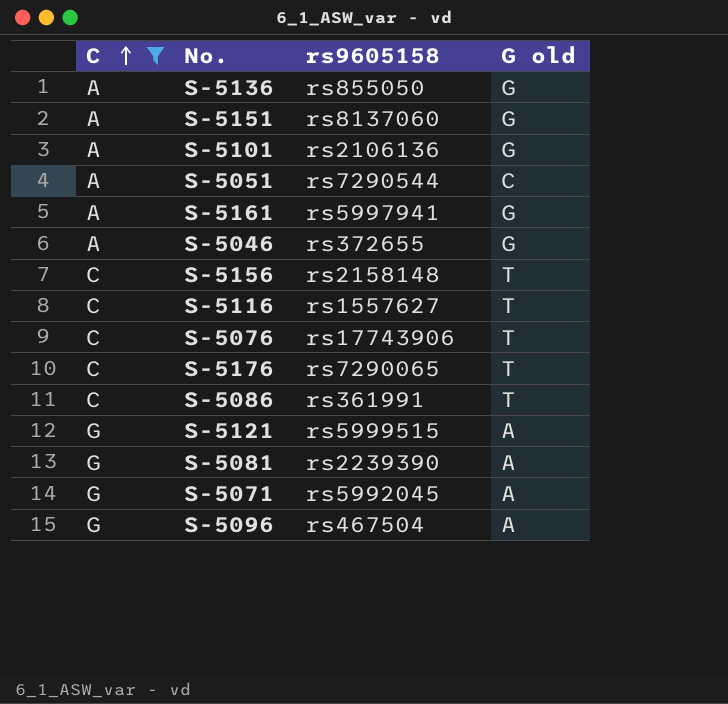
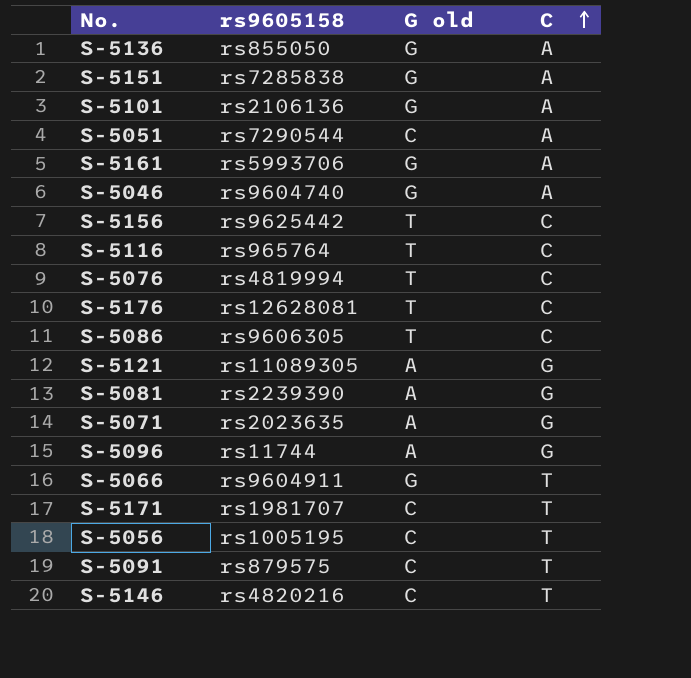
filter: C != T -> none
column C | position: 1 -> 4
S-5151 | rs9605158: rs8137060 -> rs7285838
S-5161 | rs9605158: rs5997941 -> rs5993706
S-5046 | rs9605158: rs372655 -> rs9604740
S-5156 | rs9605158: rs2158148 -> rs9625442
S-5116 | rs9605158: rs1557627 -> rs965764
S-5076 | rs9605158: rs17743906 -> rs4819994
S-5176 | rs9605158: rs7290065 -> rs12628081
S-5086 | rs9605158: rs361991 -> rs9606305
S-5121 | rs9605158: rs5999515 -> rs11089305
S-5071 | rs9605158: rs5992045 -> rs2023635
S-5096 | rs9605158: rs467504 -> rs11744

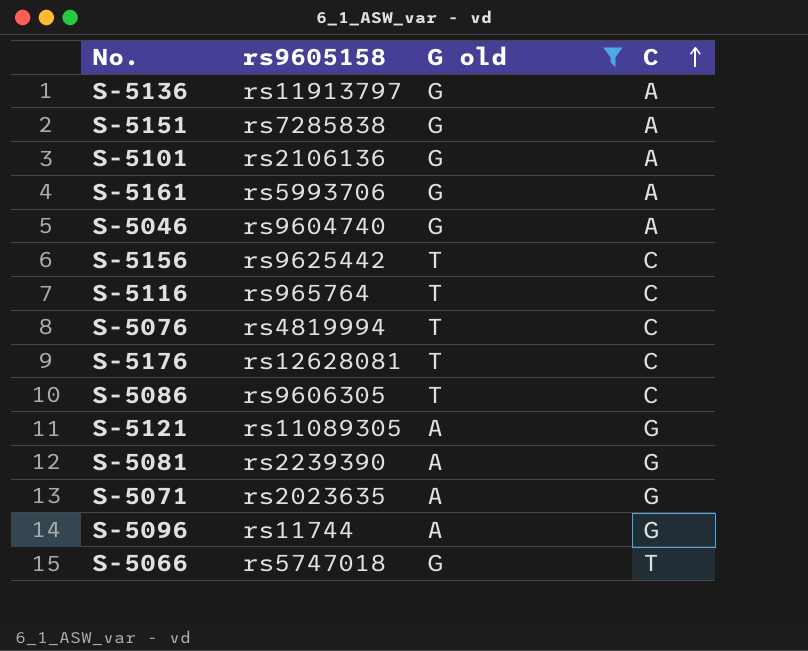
filter: none -> G old != C
S-5136 | rs9605158: rs855050 -> rs11913797
S-5066 | rs9605158: rs9604911 -> rs5747018

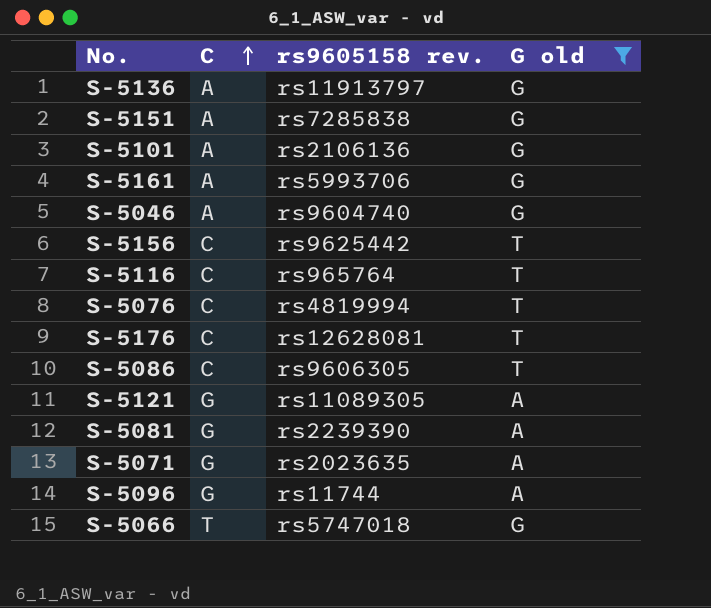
column C | position: 4 -> 2
column name: rs9605158 -> rs9605158 rev.

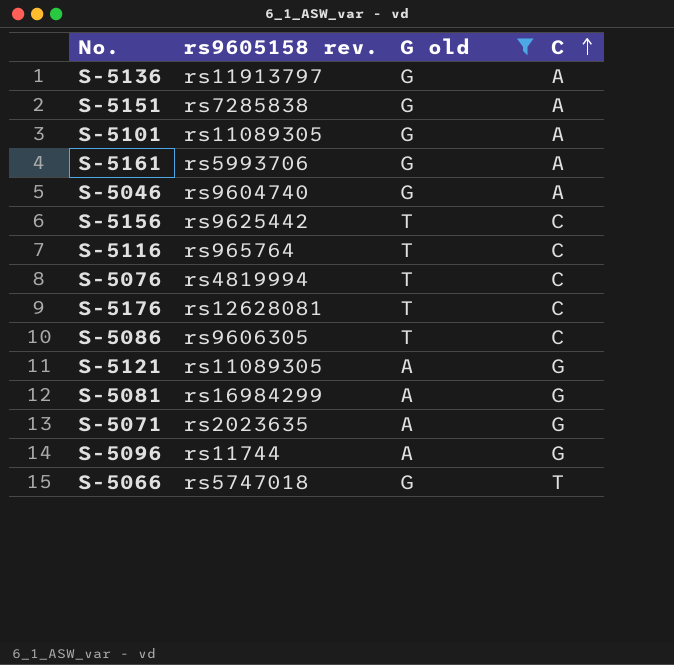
column C | position: 2 -> 4
S-5101 | rs9605158 rev.: rs2106136 -> rs11089305
S-5081 | rs9605158 rev.: rs2239390 -> rs16984299

